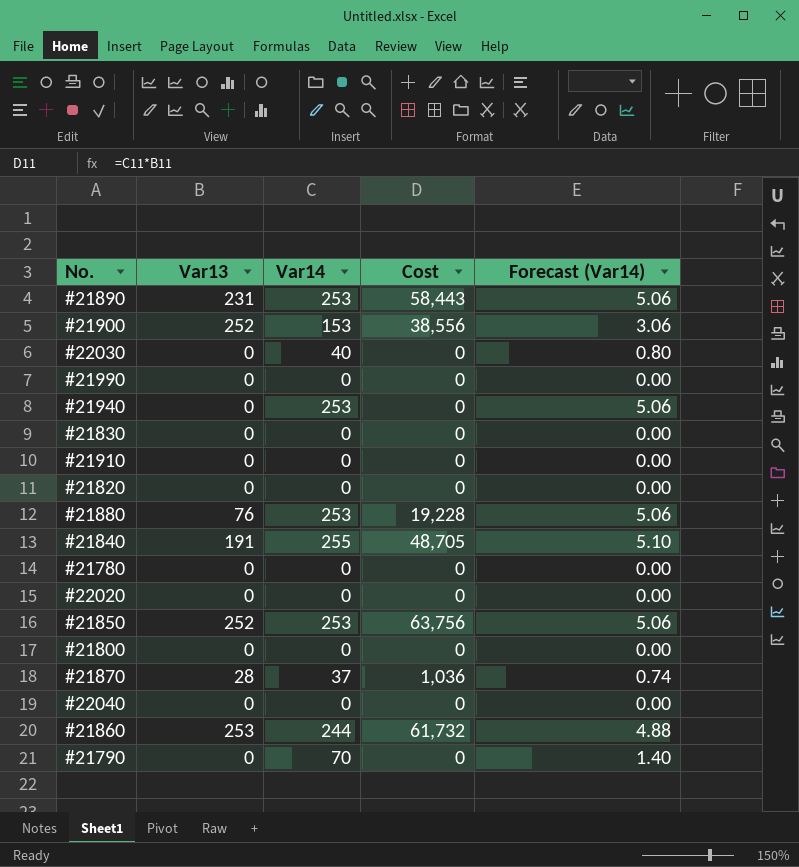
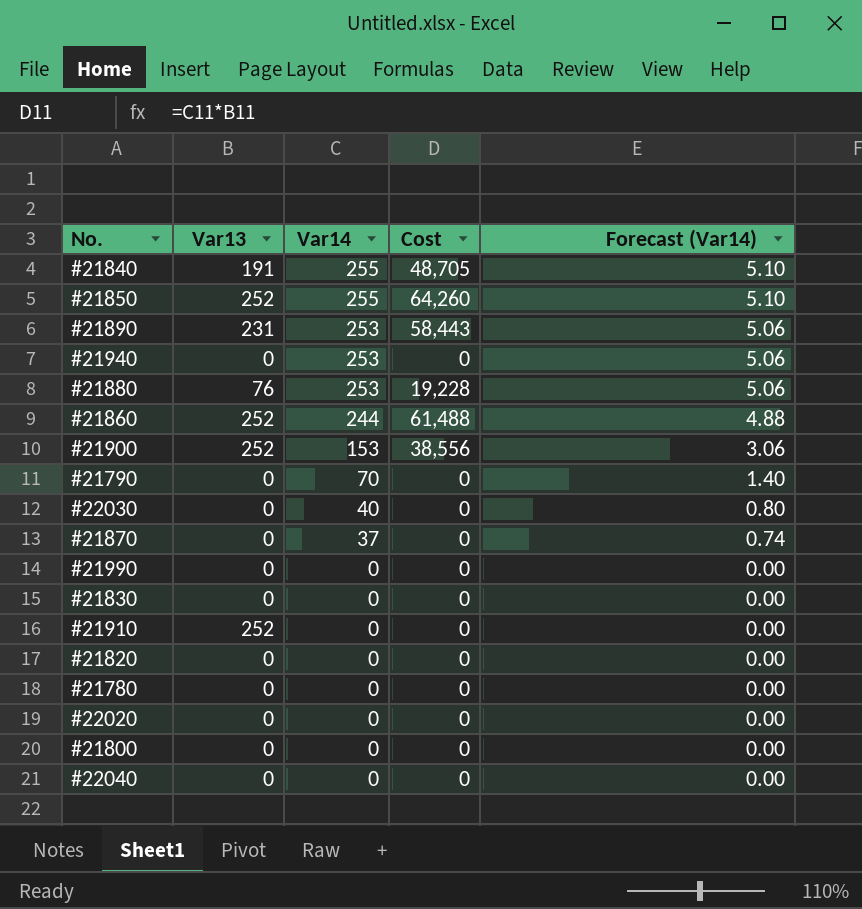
row order: none -> Var14 descending
#21850 | Var14: 253 -> 255
#21850 | Cost: 63,756 -> 64,260
#21850 | Forecast (Var14): 5.06 -> 5.10
#21860 | Var13: 253 -> 252
#21860 | Cost: 61,732 -> 61,488
#21870 | Var13: 28 -> 0
#21870 | Cost: 1,036 -> 0
#21910 | Var13: 0 -> 252

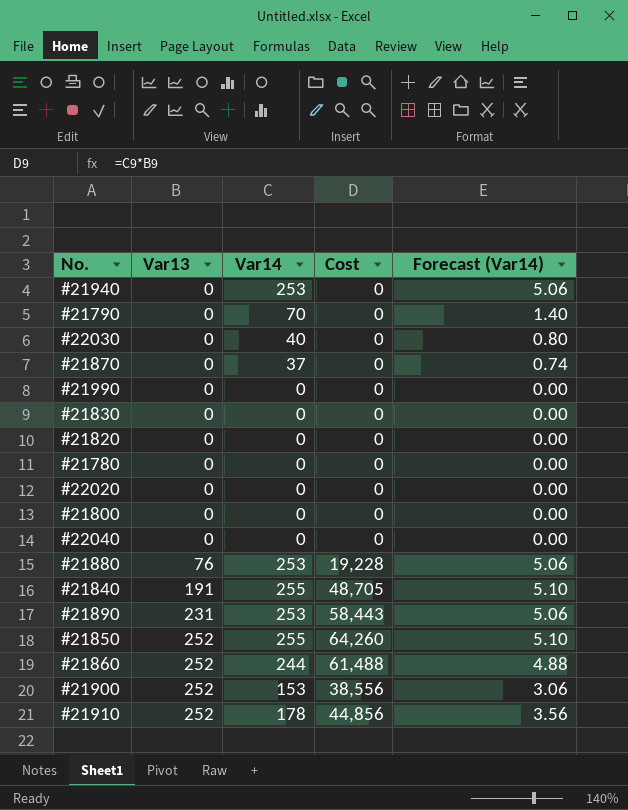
row order: Var14 descending -> Var13 ascending
#21910 | Var14: 0 -> 178
#21910 | Cost: 0 -> 44,856
#21910 | Forecast (Var14): 0.00 -> 3.56

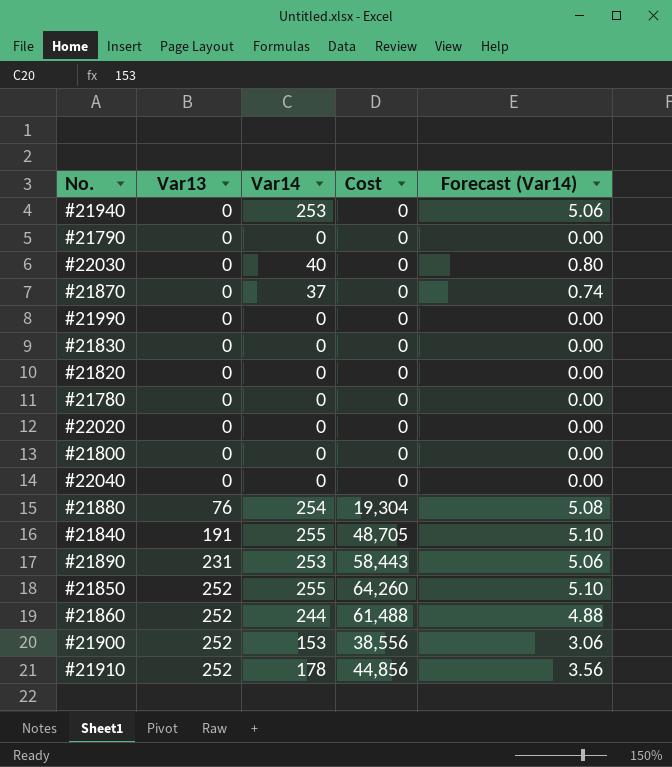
#21790 | Var14: 70 -> 0
#21790 | Forecast (Var14): 1.40 -> 0.00
#21880 | Var14: 253 -> 254
#21880 | Cost: 19,228 -> 19,304
#21880 | Forecast (Var14): 5.06 -> 5.08

